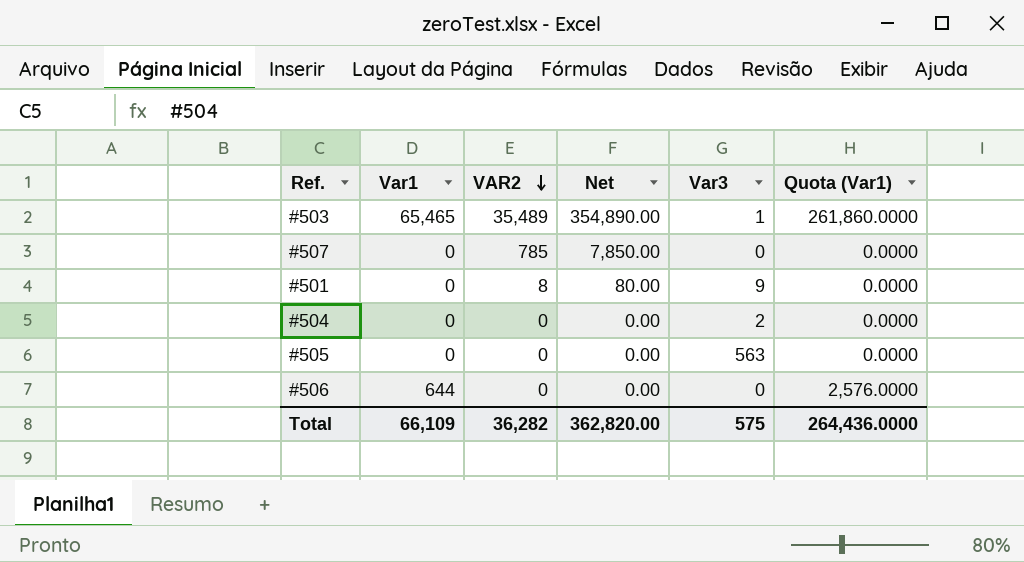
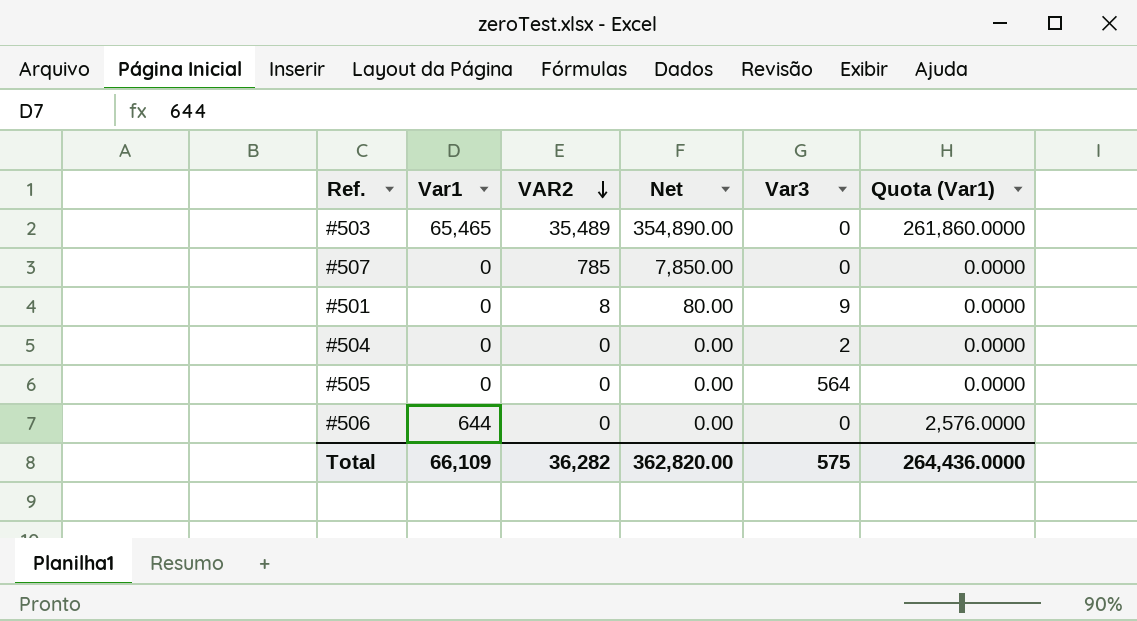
#503 | Var3: 1 -> 0
#505 | Var3: 563 -> 564

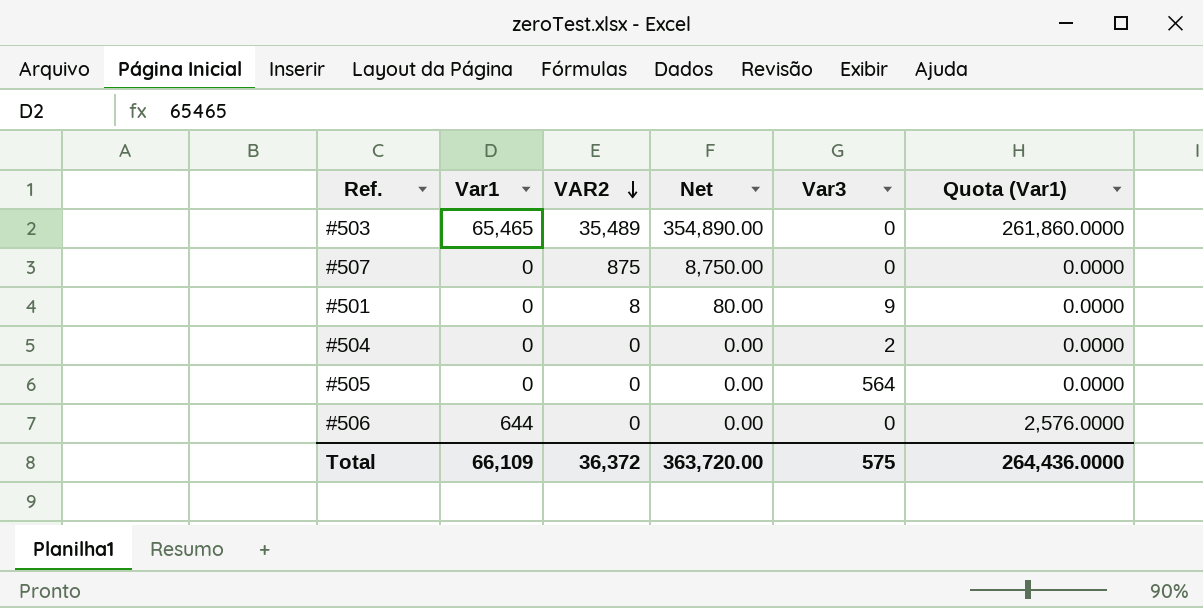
#507 | VAR2: 785 -> 875
#507 | Net: 7,850.00 -> 8,750.00
Total | VAR2: 36,282 -> 36,372
Total | Net: 362,820.00 -> 363,720.00

